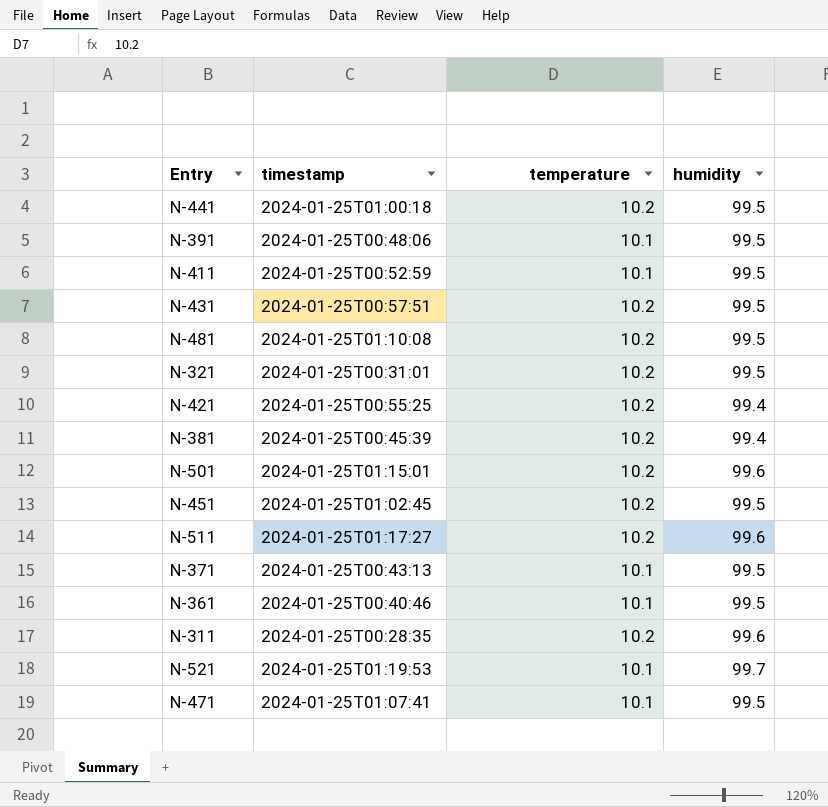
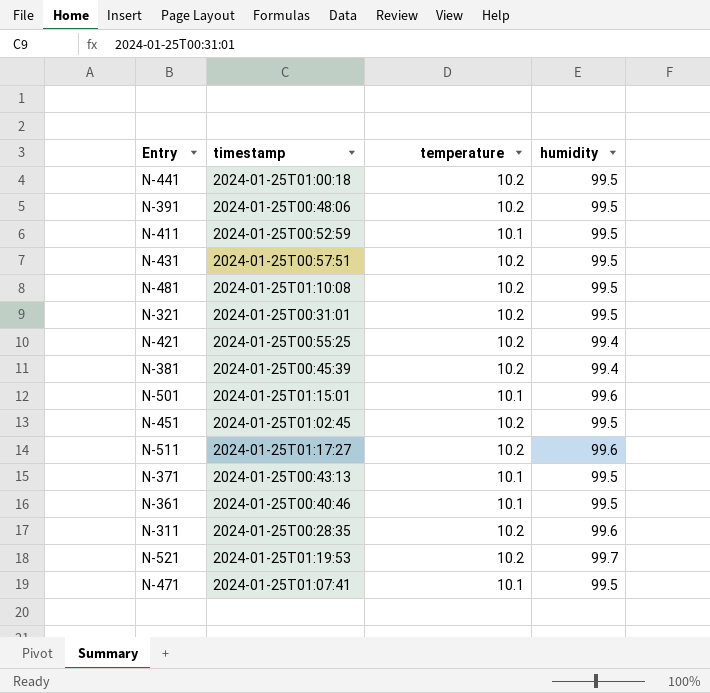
N-391 | temperature: 10.1 -> 10.2
N-501 | temperature: 10.2 -> 10.1
N-521 | temperature: 10.1 -> 10.2

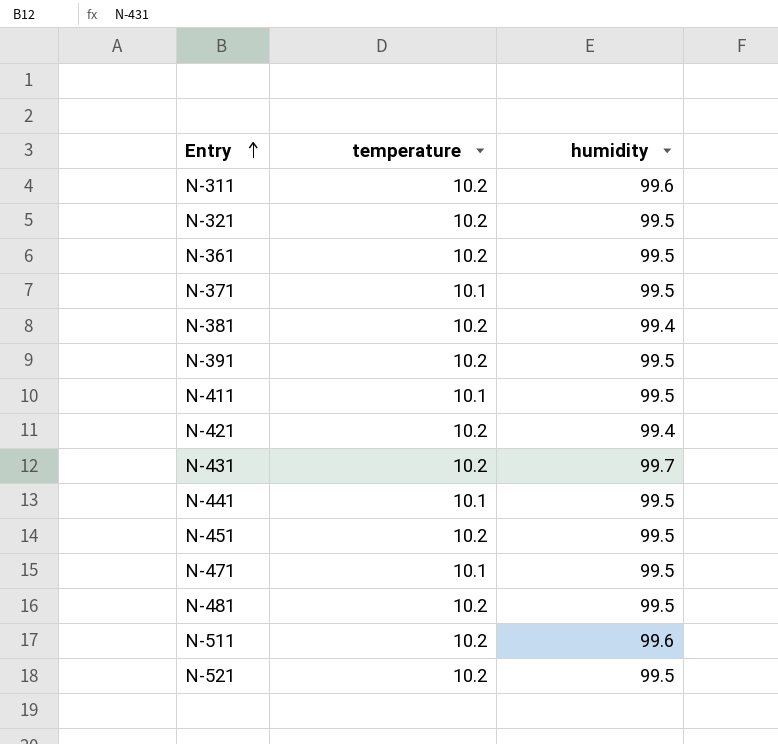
row order: none -> Entry ascending
column timestamp | position: 2 -> none
row N-501: 2024-01-25T01:15:01 | 10.1 | 99.6 -> none
N-361 | temperature: 10.1 -> 10.2
N-431 | humidity: 99.5 -> 99.7
N-441 | temperature: 10.2 -> 10.1
N-521 | humidity: 99.7 -> 99.5

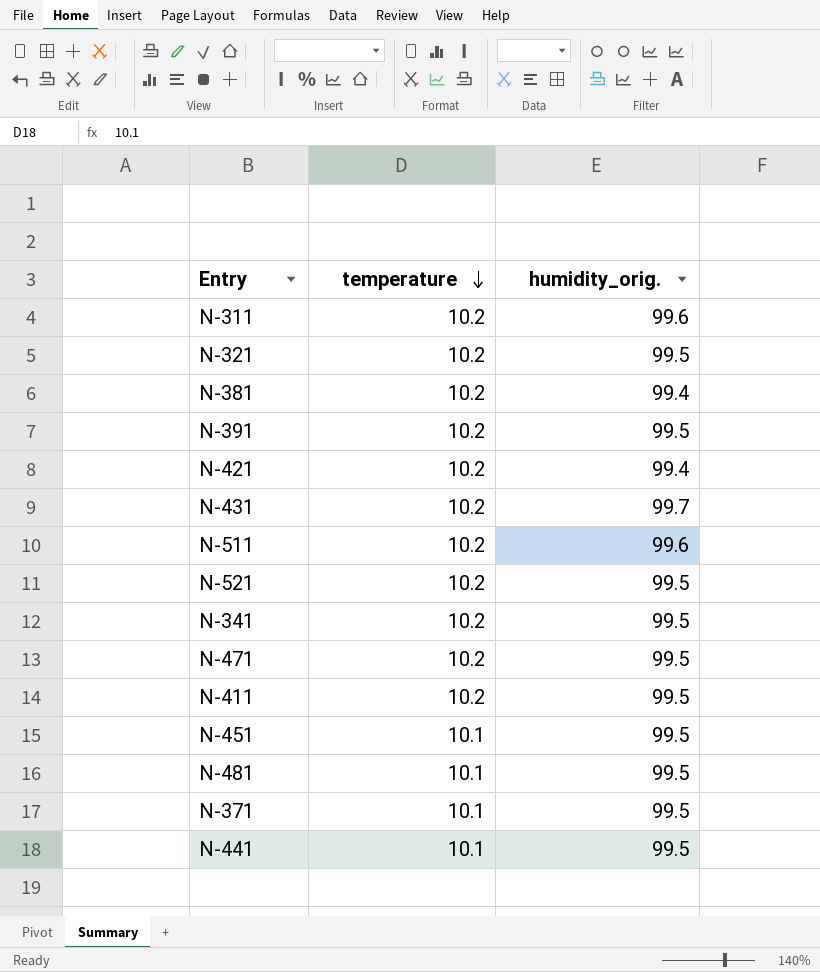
row order: Entry ascending -> temperature descending
column name: humidity -> humidity_orig.
row N-361: 10.2 | 99.5 -> none
row N-341: none -> 10.2 | 99.5
N-471 | temperature: 10.1 -> 10.2
N-411 | temperature: 10.1 -> 10.2
N-451 | temperature: 10.2 -> 10.1
N-481 | temperature: 10.2 -> 10.1

